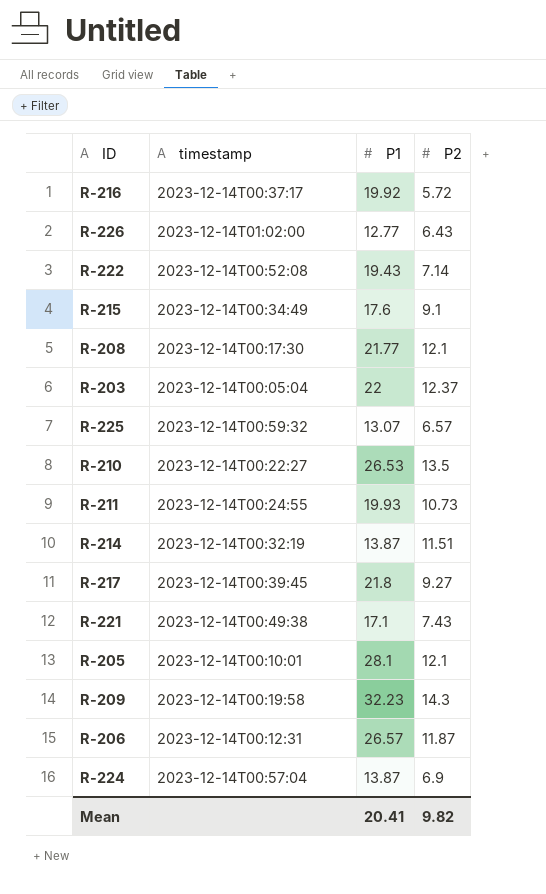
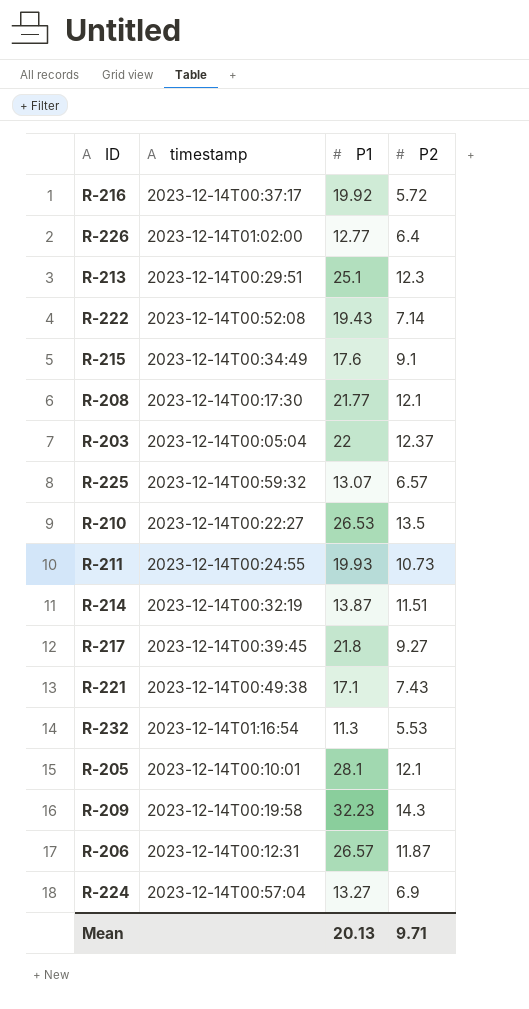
R-226 | P2: 6.43 -> 6.4
row R-213: none -> 2023-12-14T00:29:51 | 25.1 | 12.3
row R-232: none -> 2023-12-14T01:16:54 | 11.3 | 5.53
R-224 | P1: 13.87 -> 13.27
Mean | P1: 20.41 -> 20.13
Mean | P2: 9.82 -> 9.71

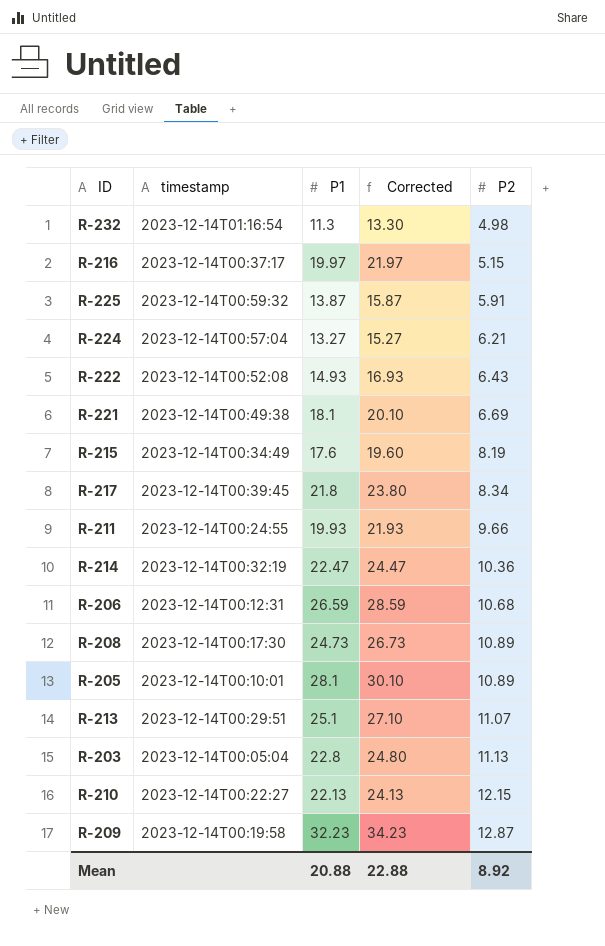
row order: none -> P2 ascending
column Corrected | formula: none -> [P1] + 2
row R-226: 2023-12-14T01:02:00 | 12.77 | 6.4 -> none
R-232 | P2: 5.53 -> 4.98
R-216 | P1: 19.92 -> 19.97
R-216 | P2: 5.72 -> 5.15
R-225 | P1: 13.07 -> 13.87
R-225 | P2: 6.57 -> 5.91
R-224 | P2: 6.9 -> 6.21
R-222 | P1: 19.43 -> 14.93
R-222 | P2: 7.14 -> 6.43
R-221 | P1: 17.1 -> 18.1
R-221 | P2: 7.43 -> 6.69
R-215 | P2: 9.1 -> 8.19
R-217 | P2: 9.27 -> 8.34
R-211 | P2: 10.73 -> 9.66
R-214 | P1: 13.87 -> 22.47
R-214 | P2: 11.51 -> 10.36
R-206 | P1: 26.57 -> 26.59
R-206 | P2: 11.87 -> 10.68
R-208 | P1: 21.77 -> 24.73
R-208 | P2: 12.1 -> 10.89
R-205 | P2: 12.1 -> 10.89
R-213 | P2: 12.3 -> 11.07
R-203 | P1: 22 -> 22.8
R-203 | P2: 12.37 -> 11.13
R-210 | P1: 26.53 -> 22.13
R-210 | P2: 13.5 -> 12.15
R-209 | P2: 14.3 -> 12.87
Mean | P1: 20.13 -> 20.88
Mean | P2: 9.71 -> 8.92

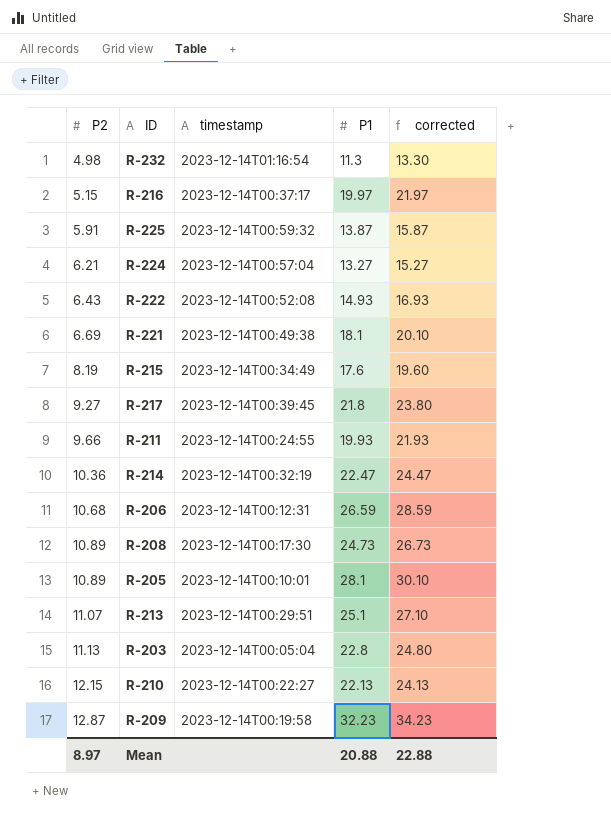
column P2 | position: 5 -> 1
column name: Corrected -> corrected
R-217 | P2: 8.34 -> 9.27
Mean | P2: 8.92 -> 8.97

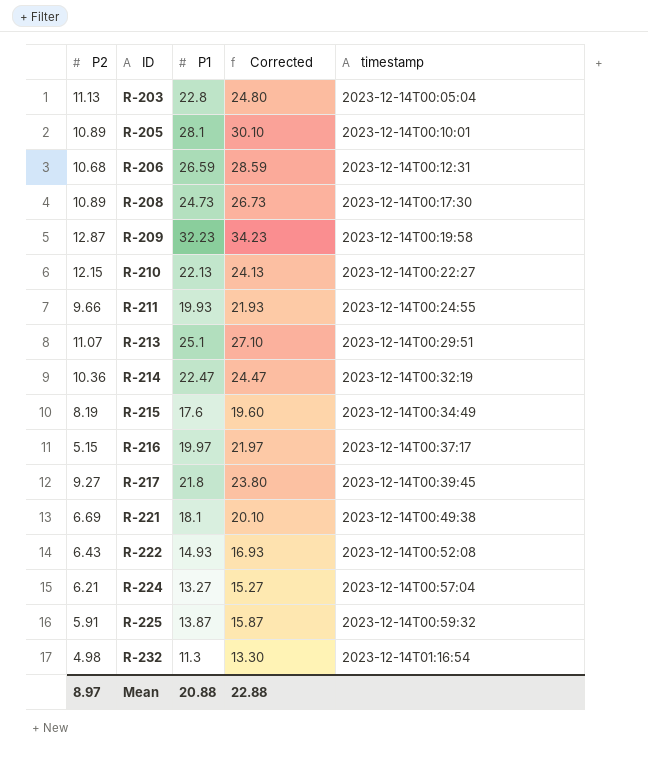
row order: P2 ascending -> ID ascending
column name: corrected -> Corrected
column timestamp | position: 3 -> 5

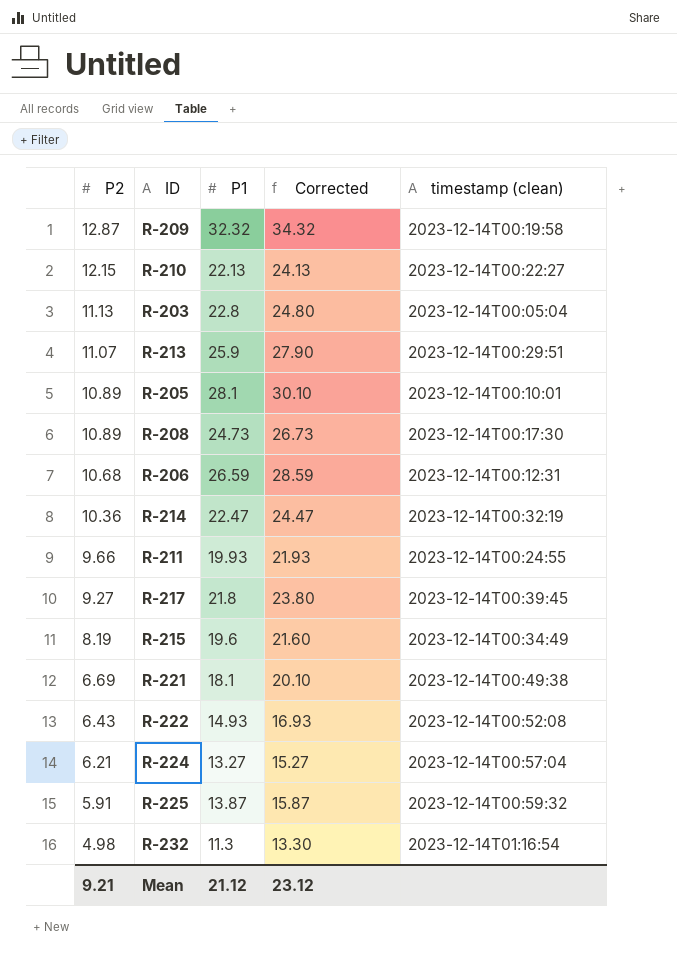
row order: ID ascending -> P2 descending
column name: timestamp -> timestamp (clean)
row R-216: 5.15 | 19.97 | 21.97 | 2023-12-14T00:37:17 -> none
R-209 | P1: 32.23 -> 32.32
R-209 | Corrected: 34.23 -> 34.32
R-213 | P1: 25.1 -> 25.9
R-213 | Corrected: 27.10 -> 27.90
R-215 | P1: 17.6 -> 19.6
R-215 | Corrected: 19.60 -> 21.60
Mean | P2: 8.97 -> 9.21
Mean | P1: 20.88 -> 21.12
Mean | Corrected: 22.88 -> 23.12

